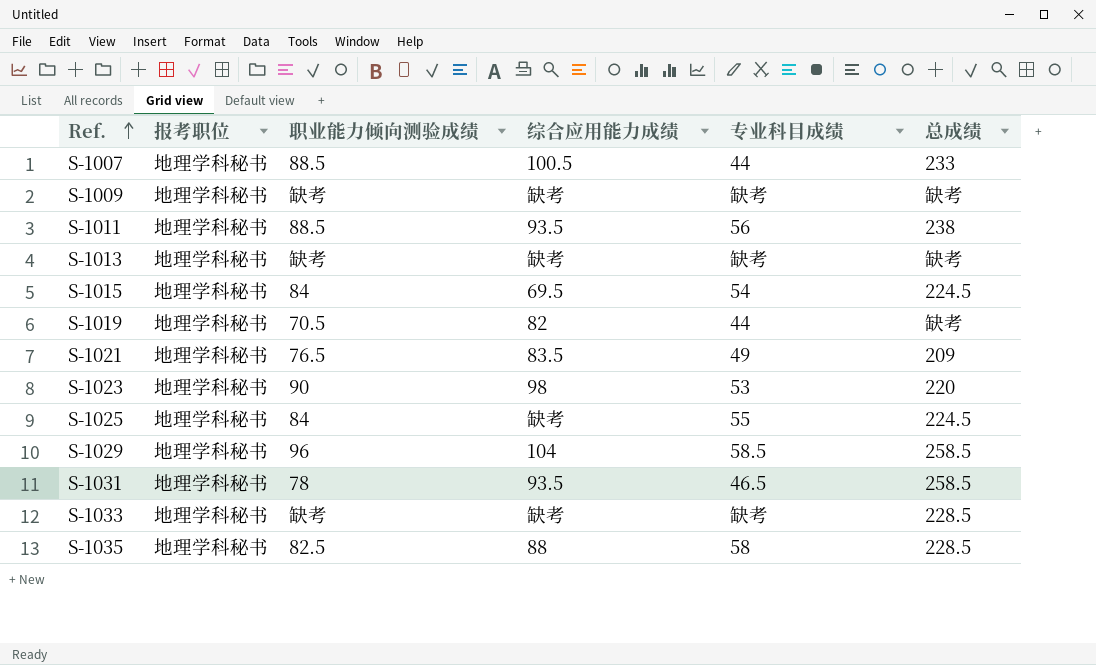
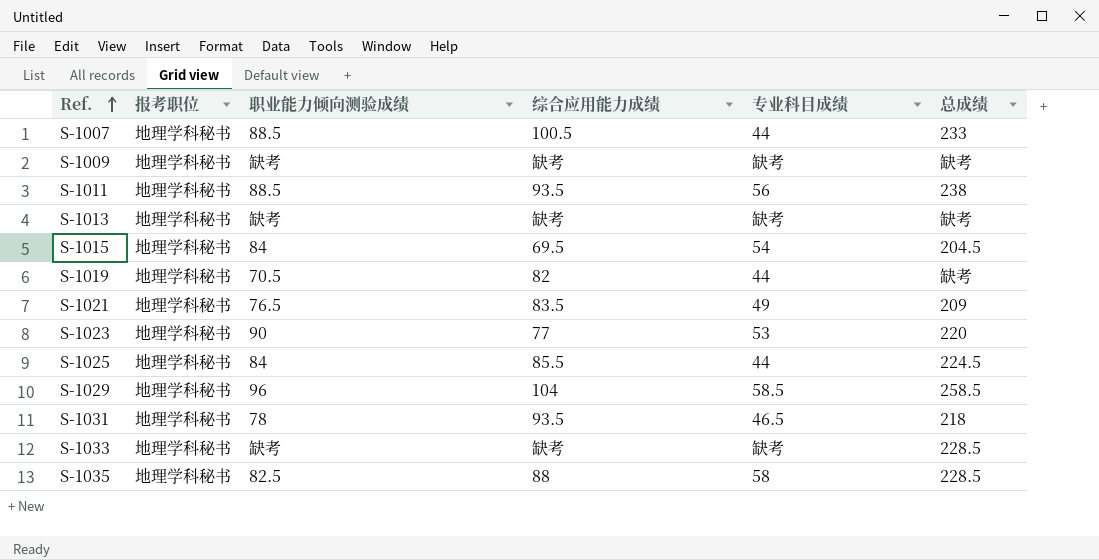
S-1015 | 总成绩: 224.5 -> 204.5
S-1023 | 综合应用能力成绩: 98 -> 77
S-1025 | 综合应用能力成绩: 缺考 -> 85.5
S-1025 | 专业科目成绩: 55 -> 44
S-1031 | 总成绩: 258.5 -> 218

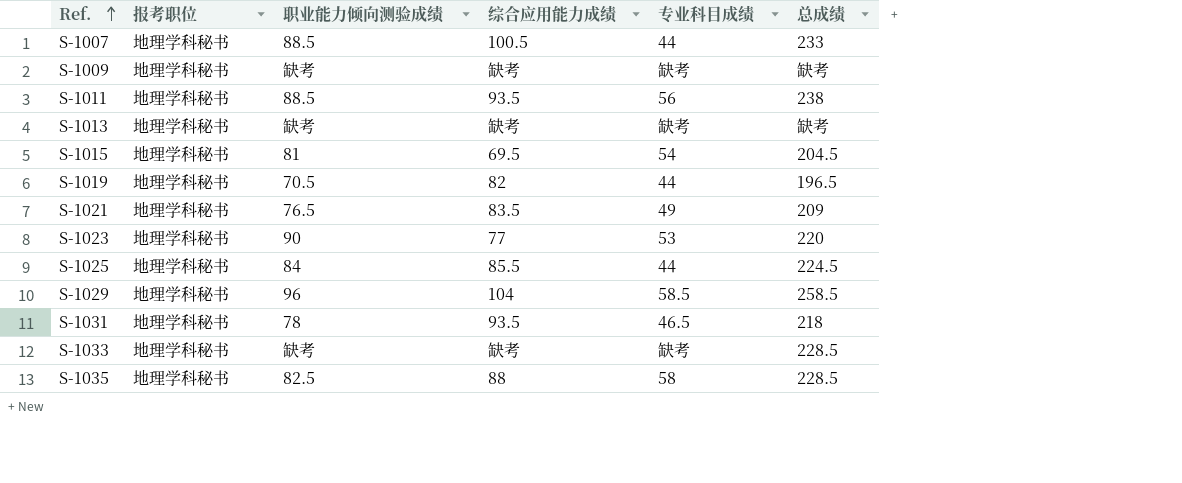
S-1015 | 职业能力倾向测验成绩: 84 -> 81
S-1019 | 总成绩: 缺考 -> 196.5

